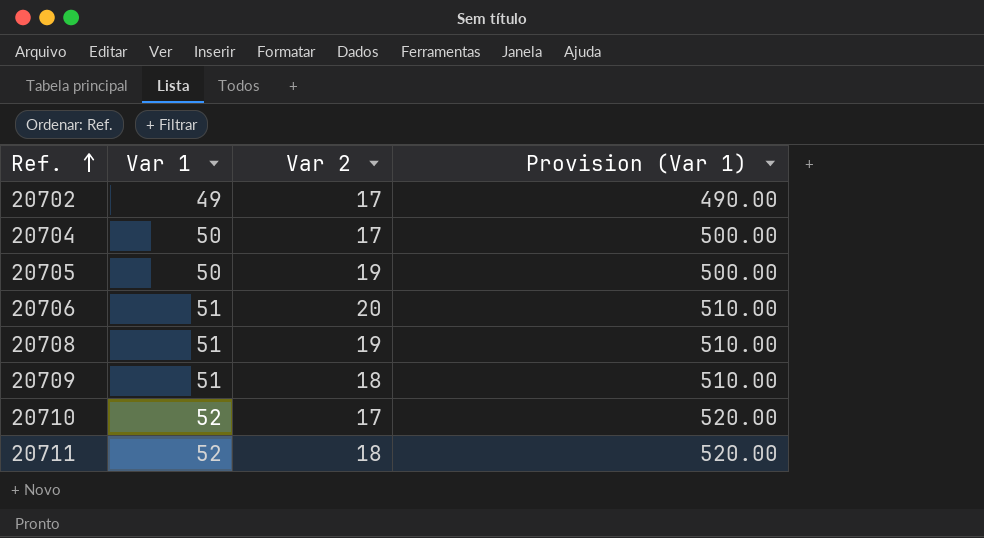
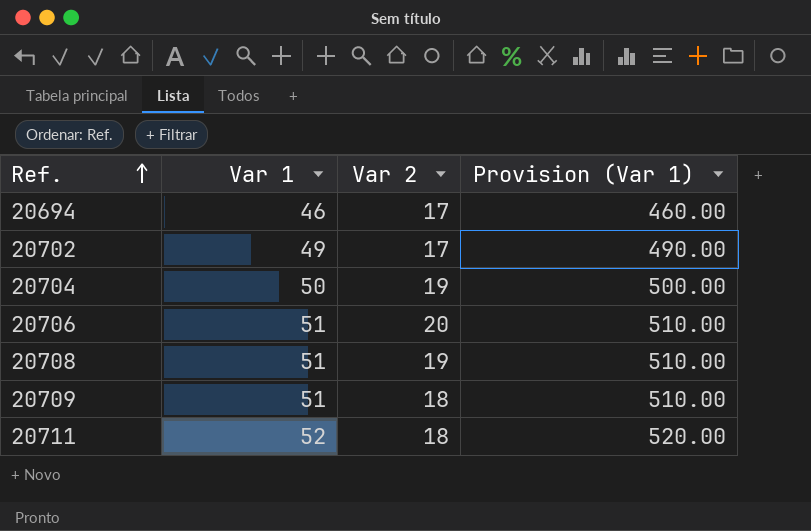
row 20705: 50 | 19 | 500.00 -> none
row 20710: 52 | 17 | 520.00 -> none
row 20694: none -> 46 | 17 | 460.00
20704 | Var 2: 17 -> 19

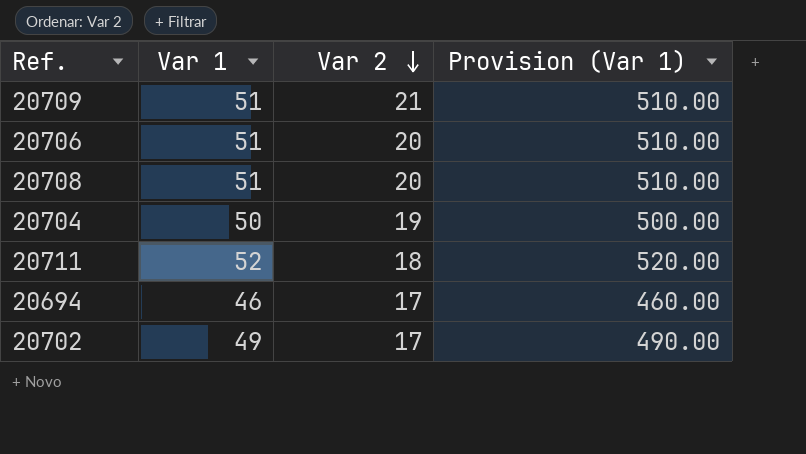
row order: Ref. ascending -> Var 2 descending
20709 | Var 2: 18 -> 21
20708 | Var 2: 19 -> 20

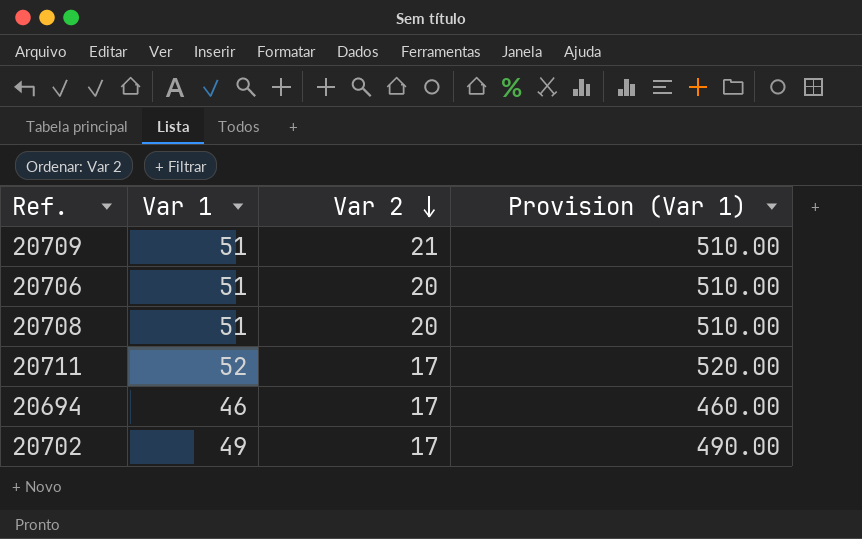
row 20704: 50 | 19 | 500.00 -> none
20711 | Var 2: 18 -> 17

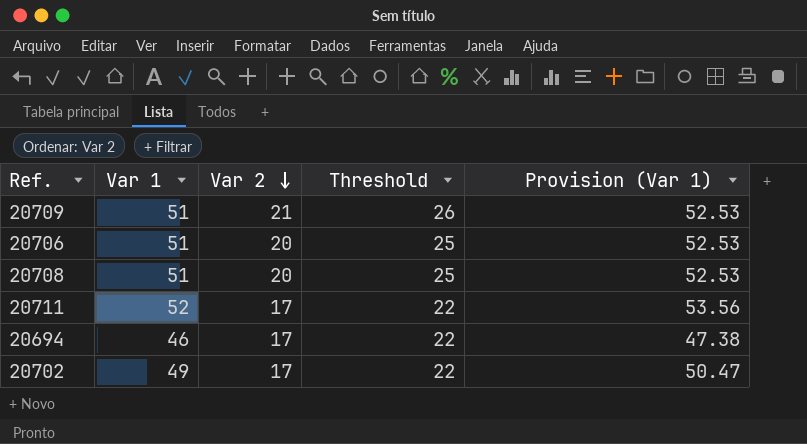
column Threshold | formula: none -> [Var 2] + 5
column Provision (Var 1) | formula: [Var 1] * 10 -> [Var 1] * 1.03

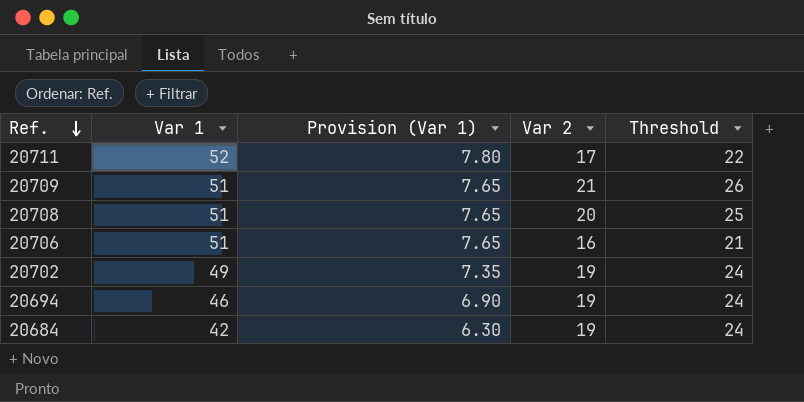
row order: Var 2 descending -> Ref. descending
column Provision (Var 1) | formula: [Var 1] * 1.03 -> [Var 1] * 0.15
column Provision (Var 1) | position: 5 -> 3
20706 | Var 2: 20 -> 16
20706 | Threshold: 25 -> 21
20702 | Var 2: 17 -> 19
20702 | Threshold: 22 -> 24
20694 | Var 2: 17 -> 19
20694 | Threshold: 22 -> 24
row 20684: none -> 42 | 6.30 | 19 | 24

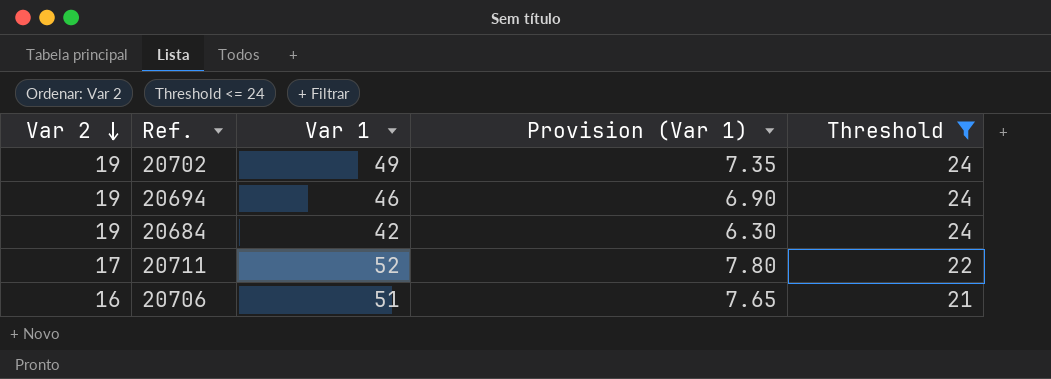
filter: none -> Threshold <= 24
row order: Ref. descending -> Var 2 descending
column Var 2 | position: 4 -> 1

